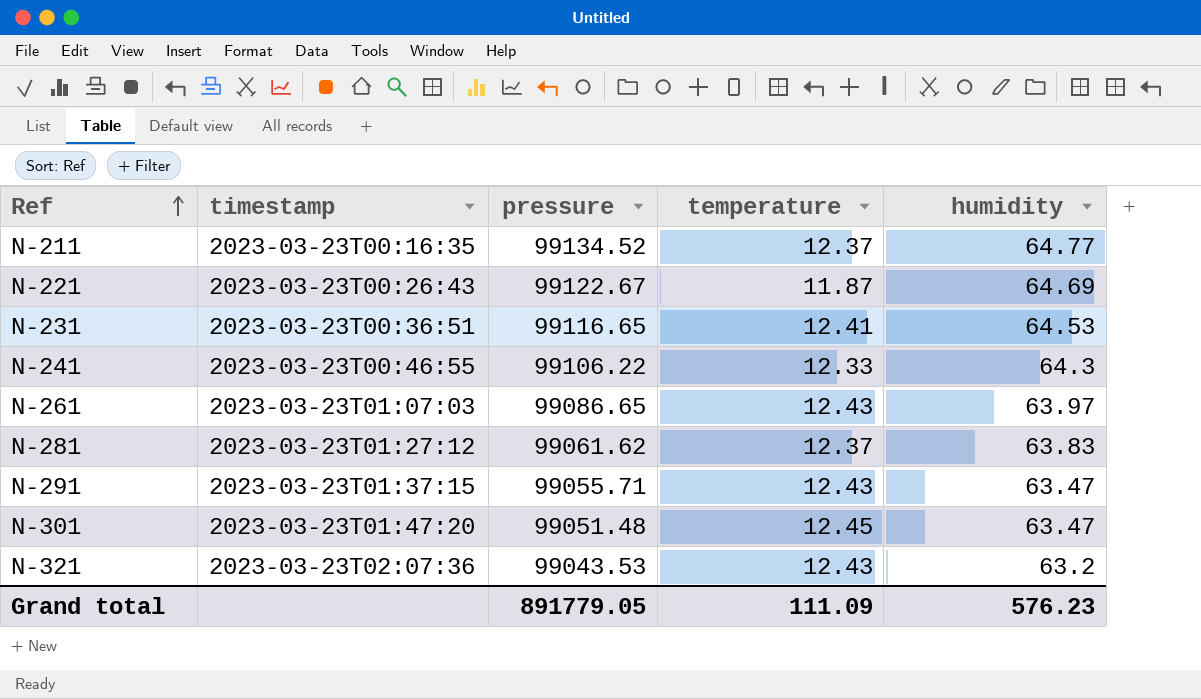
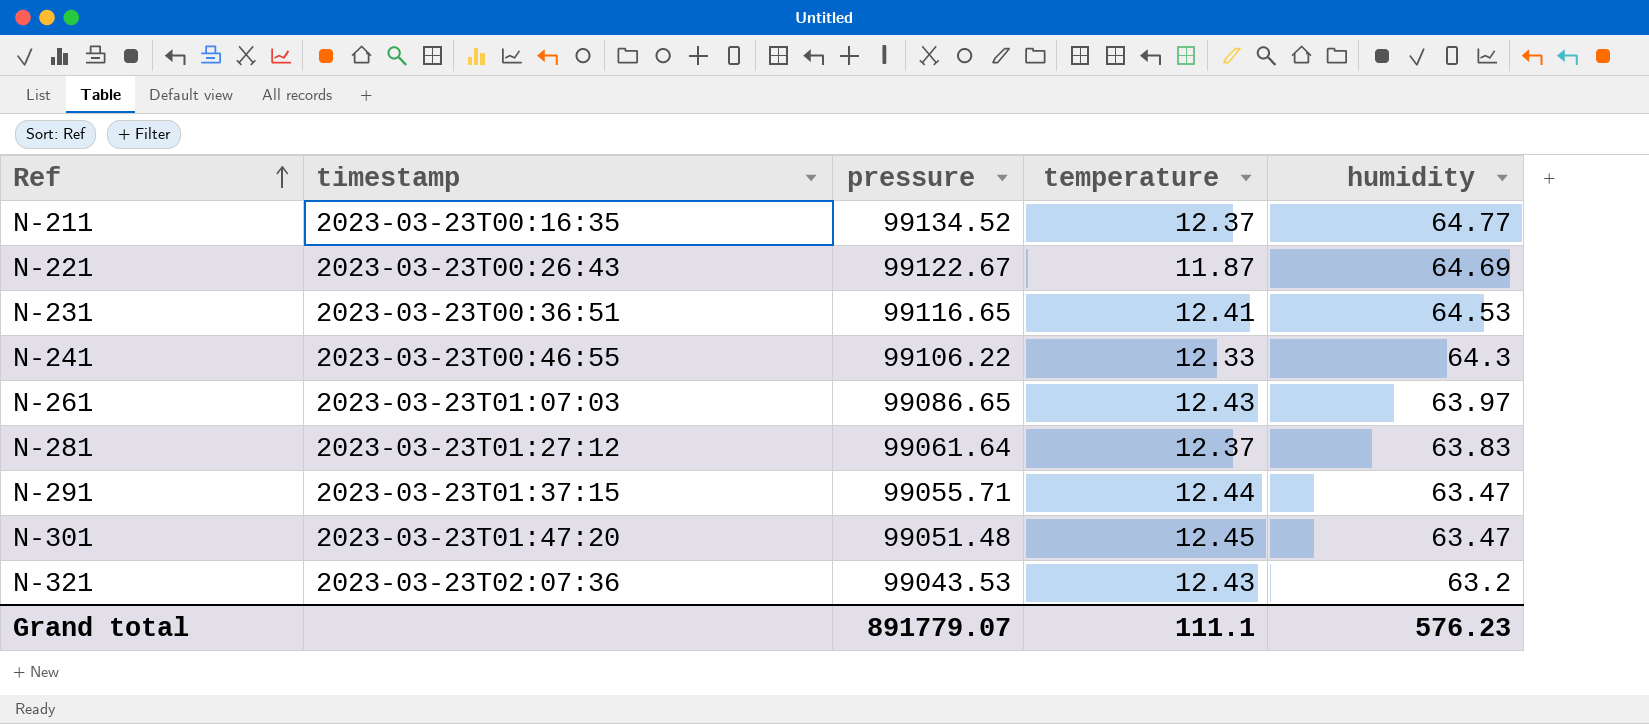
N-281 | pressure: 99061.62 -> 99061.64
N-291 | temperature: 12.43 -> 12.44
Grand total | pressure: 891779.05 -> 891779.07
Grand total | temperature: 111.09 -> 111.1

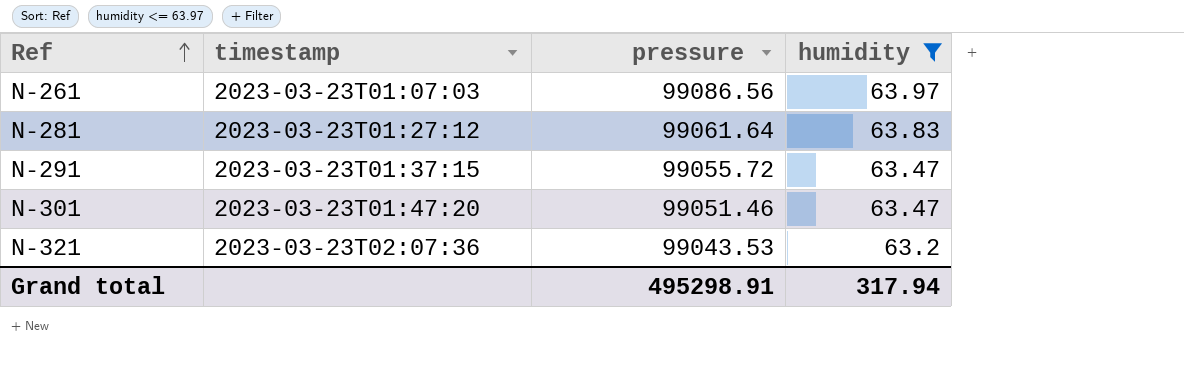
filter: none -> humidity <= 63.97
column temperature | position: 4 -> none
N-261 | pressure: 99086.65 -> 99086.56
N-291 | pressure: 99055.71 -> 99055.72
N-301 | pressure: 99051.48 -> 99051.46
Grand total | pressure: 891779.07 -> 495298.91
Grand total | humidity: 576.23 -> 317.94

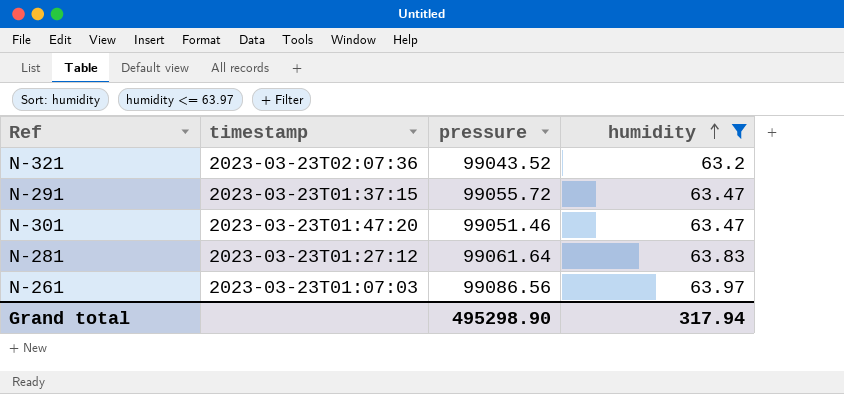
row order: Ref ascending -> humidity ascending
N-321 | pressure: 99043.53 -> 99043.52
Grand total | pressure: 495298.91 -> 495298.90

